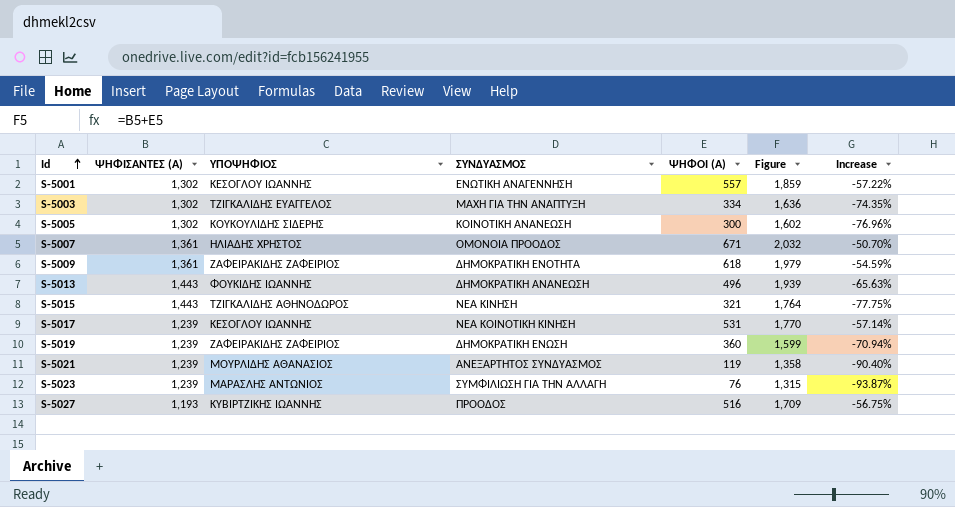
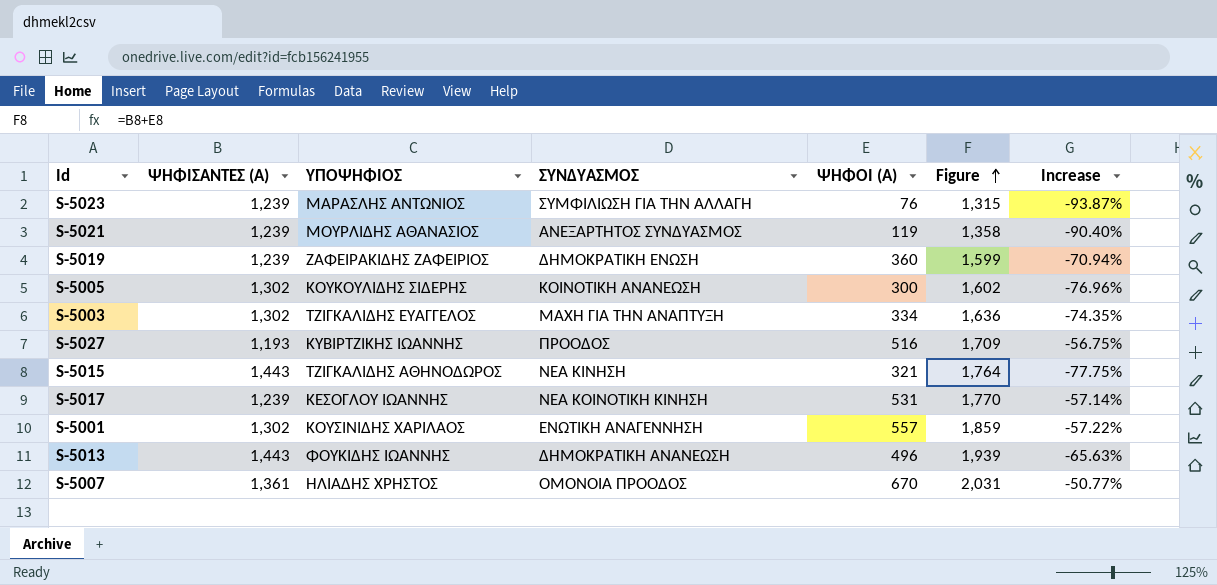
row order: Id ascending -> Figure ascending
row S-5009: 1,361 | ΖΑΦΕΙΡΑΚΙΔΗΣ ΖΑΦΕΙΡΙΟΣ | ΔΗΜΟΚΡΑΤΙΚΗ ΕΝΟΤΗΤΑ | 618 | 1,979 | -54.59% -> none
S-5001 | ΥΠΟΨΗΦΙΟΣ: ΚΕΣΟΓΛΟΥ ΙΩΑΝΝΗΣ -> ΚΟΥΣΙΝΙΔΗΣ ΧΑΡΙΛΑΟΣ
S-5007 | ΨΗΦΟΙ (Α): 671 -> 670
S-5007 | Figure: 2,032 -> 2,031
S-5007 | Increase: -50.70% -> -50.77%

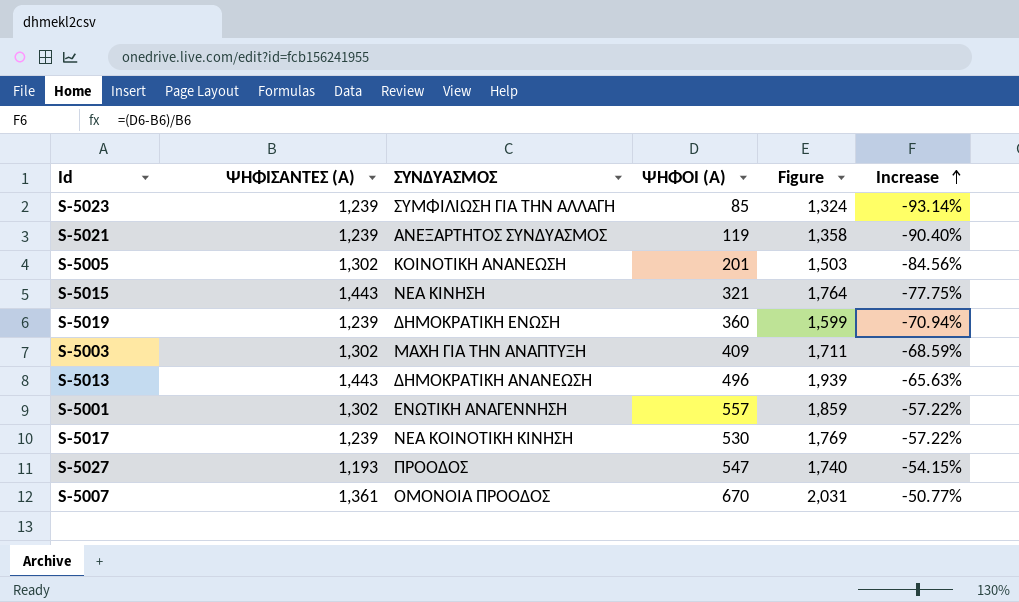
row order: Figure ascending -> Increase ascending
column ΥΠΟΨΗΦΙΟΣ | position: 3 -> none
S-5023 | ΨΗΦΟΙ (Α): 76 -> 85
S-5023 | Figure: 1,315 -> 1,324
S-5023 | Increase: -93.87% -> -93.14%
S-5005 | ΨΗΦΟΙ (Α): 300 -> 201
S-5005 | Figure: 1,602 -> 1,503
S-5005 | Increase: -76.96% -> -84.56%
S-5003 | ΨΗΦΟΙ (Α): 334 -> 409
S-5003 | Figure: 1,636 -> 1,711
S-5003 | Increase: -74.35% -> -68.59%
S-5017 | ΨΗΦΟΙ (Α): 531 -> 530
S-5017 | Figure: 1,770 -> 1,769
S-5017 | Increase: -57.14% -> -57.22%
S-5027 | ΨΗΦΟΙ (Α): 516 -> 547
S-5027 | Figure: 1,709 -> 1,740
S-5027 | Increase: -56.75% -> -54.15%

